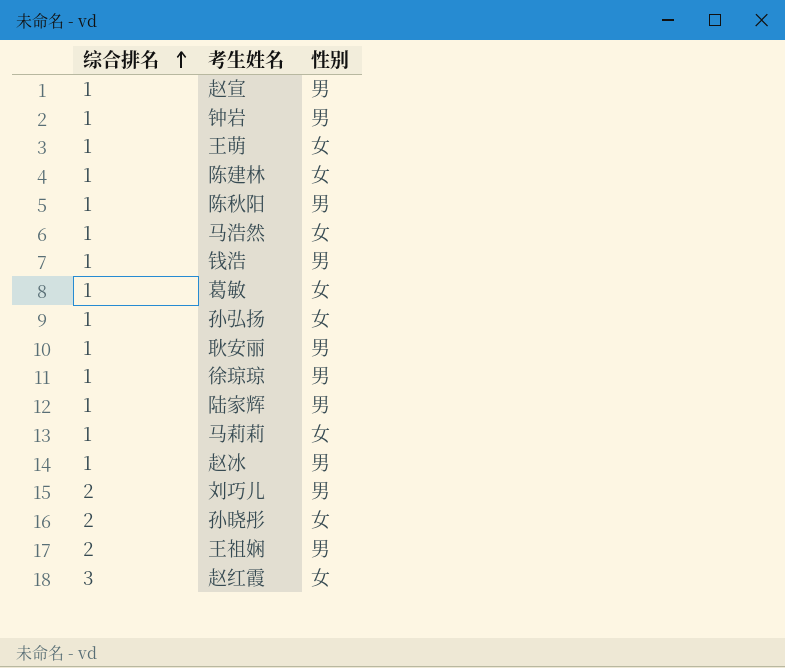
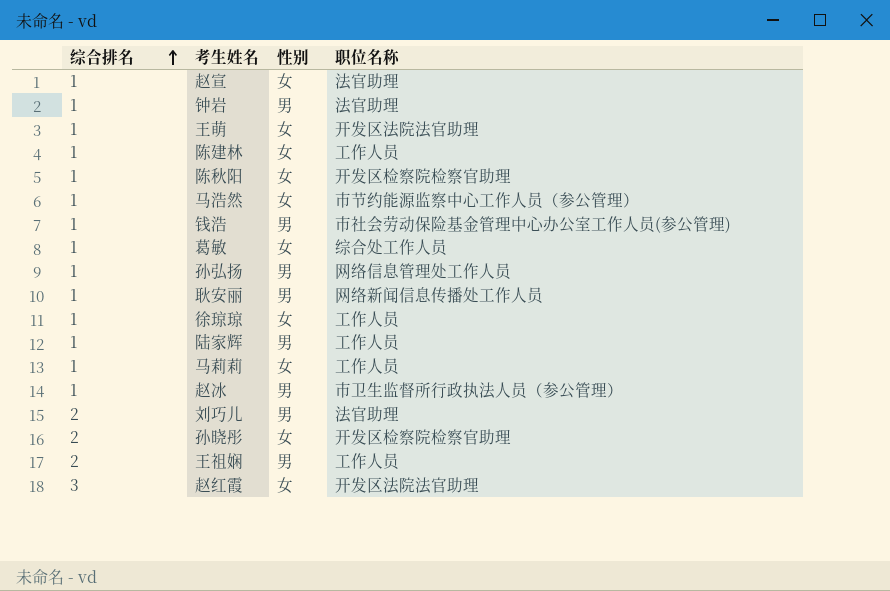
column 职位名称 | position: none -> 4
赵宣 | 性别: 男 -> 女
陈秋阳 | 性别: 男 -> 女
孙弘扬 | 性别: 女 -> 男
徐琼琼 | 性别: 男 -> 女

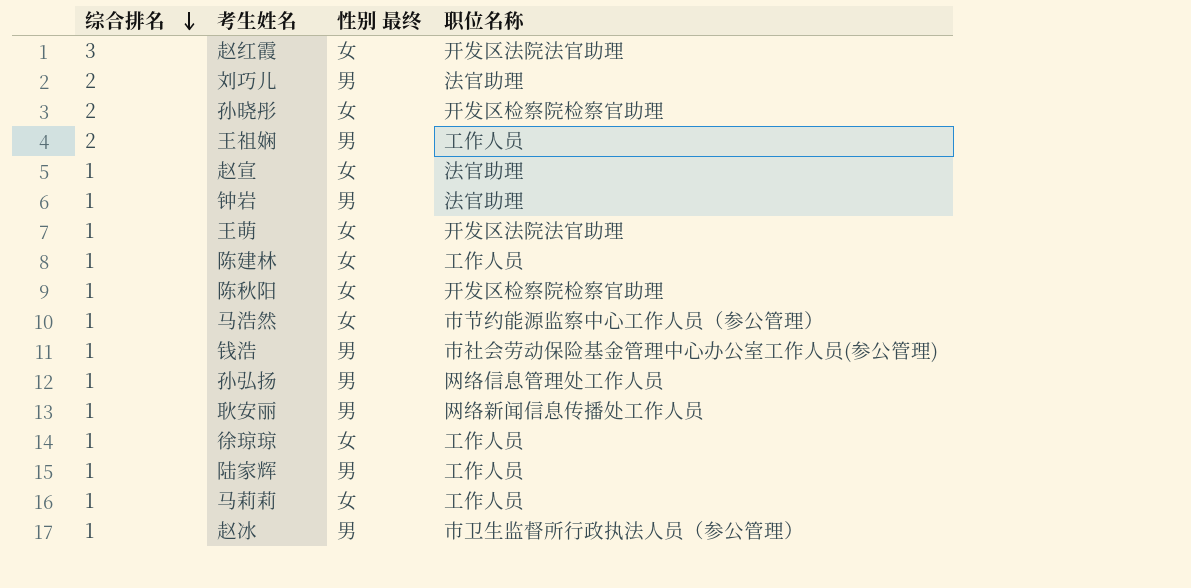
row order: 综合排名 ascending -> 综合排名 descending
column name: 性别 -> 性别 最终
row 葛敏: 1 | 女 | 综合处工作人员 -> none

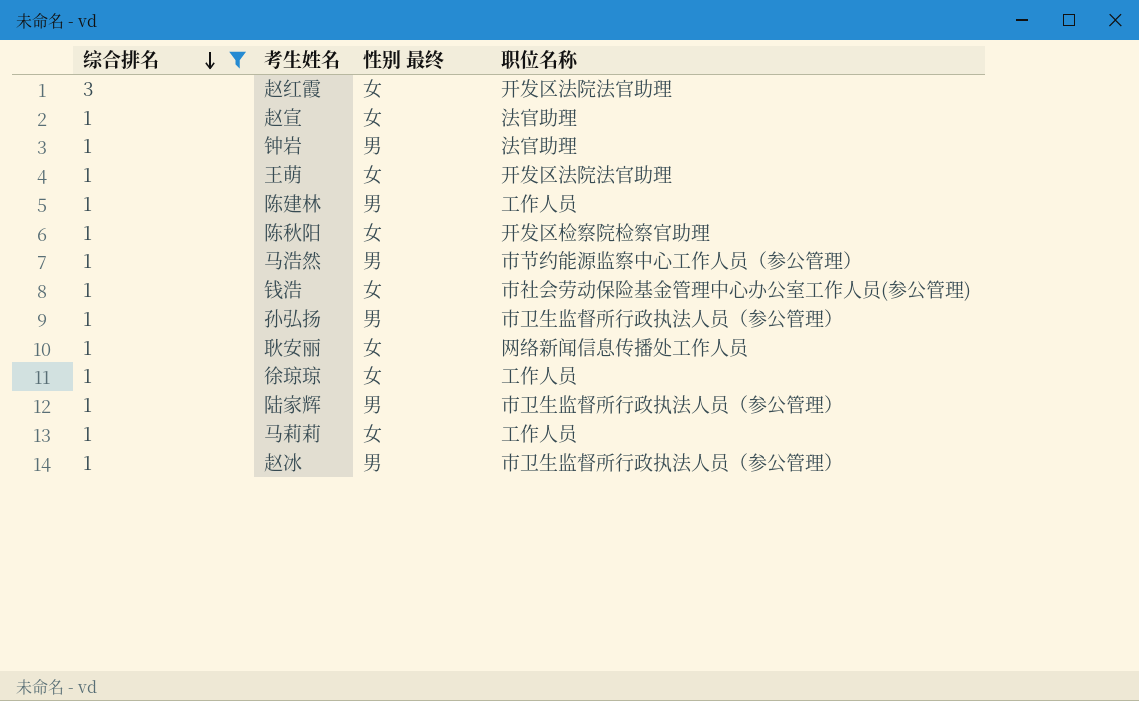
filter: none -> 综合排名 != 2
陈建林 | 性别 最终: 女 -> 男
马浩然 | 性别 最终: 女 -> 男
钱浩 | 性别 最终: 男 -> 女
孙弘扬 | 职位名称: 网络信息管理处工作人员 -> 市卫生监督所行政执法人员（参公管理）
耿安丽 | 性别 最终: 男 -> 女
陆家辉 | 职位名称: 工作人员 -> 市卫生监督所行政执法人员（参公管理）

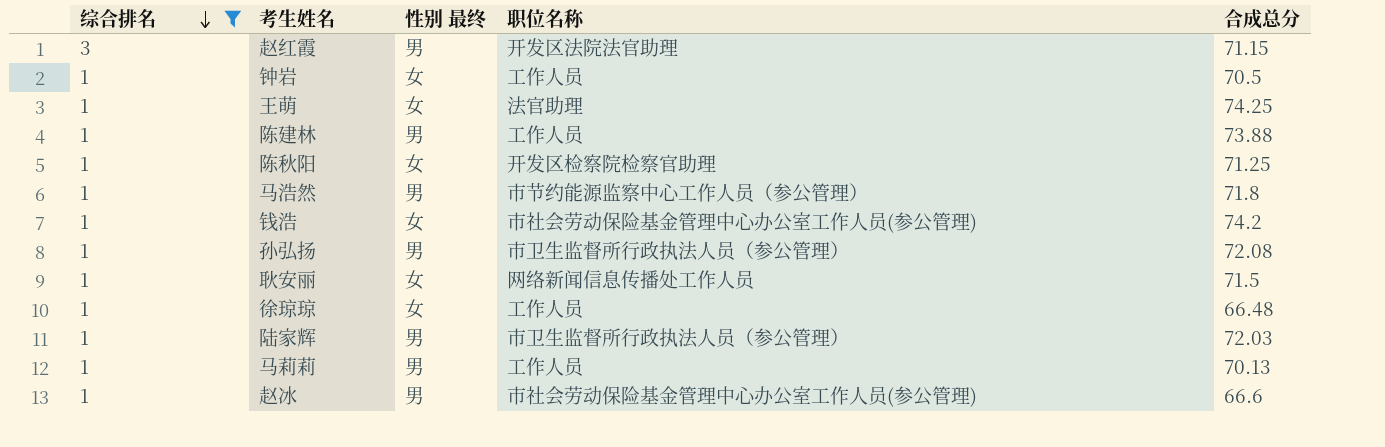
column 合成总分 | position: none -> 5
row 赵宣: 1 | 女 | 法官助理 -> none
赵红霞 | 性别 最终: 女 -> 男
钟岩 | 性别 最终: 男 -> 女
钟岩 | 职位名称: 法官助理 -> 工作人员
王萌 | 职位名称: 开发区法院法官助理 -> 法官助理
马莉莉 | 性别 最终: 女 -> 男
赵冰 | 职位名称: 市卫生监督所行政执法人员（参公管理） -> 市社会劳动保险基金管理中心办公室工作人员(参公管理)

